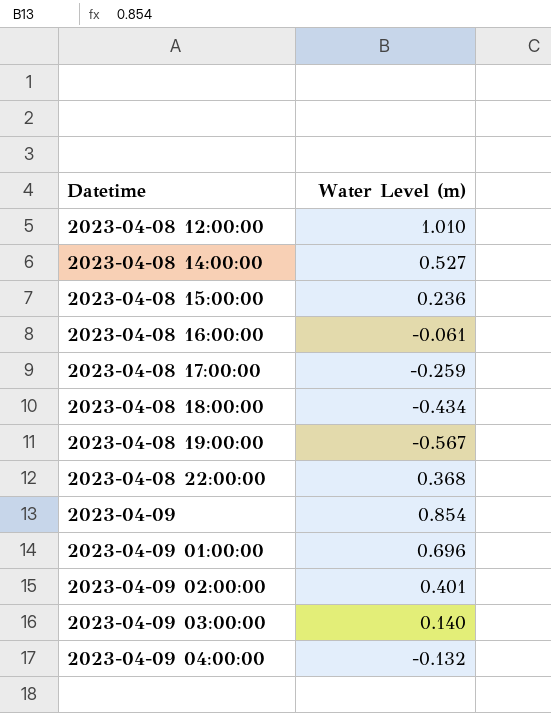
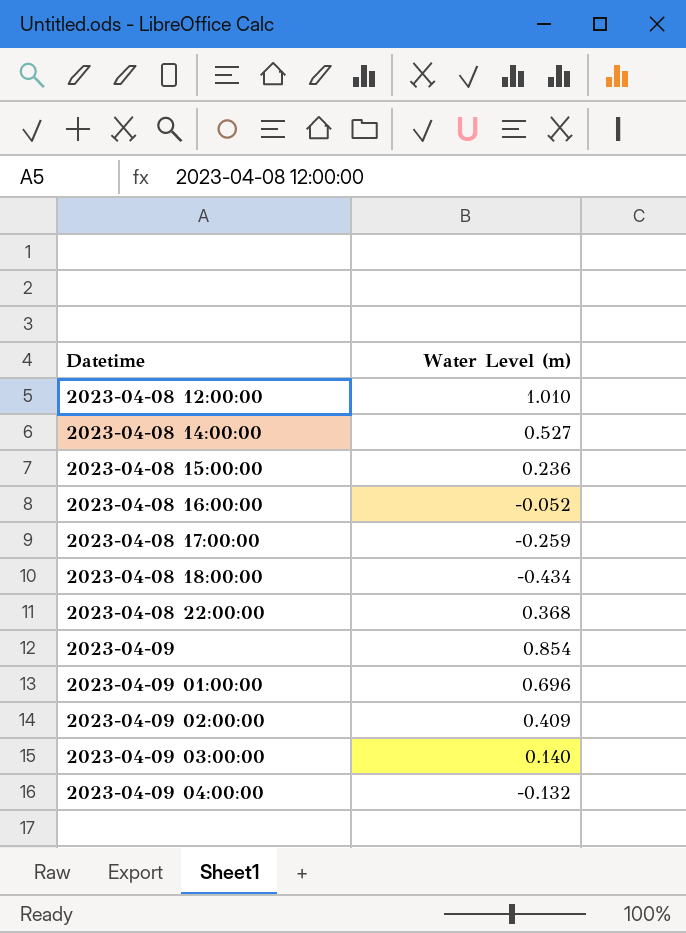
row 2023-04-08 19:00:00: -0.567 -> none
2023-04-08 16:00:00 | Water Level (m): -0.061 -> -0.052
2023-04-09 02:00:00 | Water Level (m): 0.401 -> 0.409

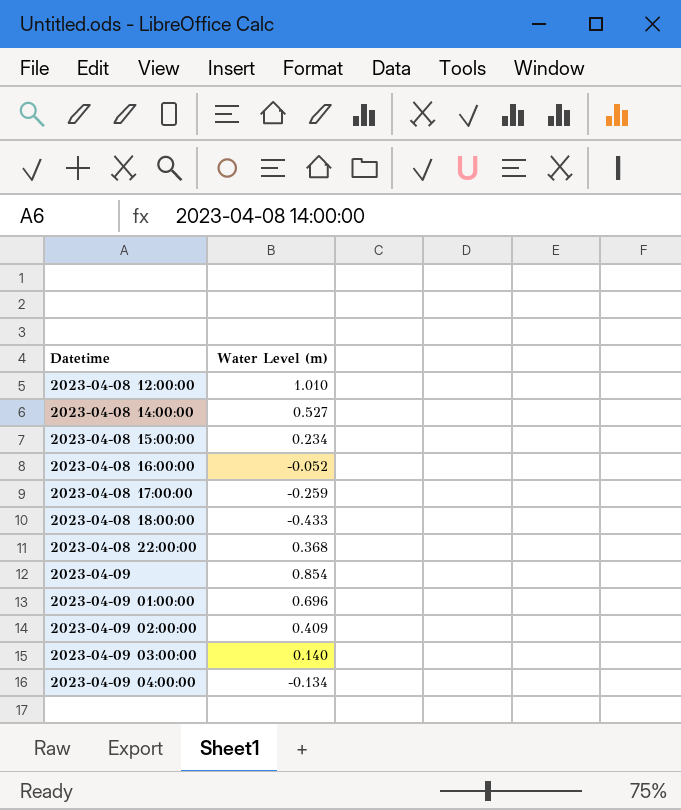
2023-04-08 15:00:00 | Water Level (m): 0.236 -> 0.234
2023-04-08 18:00:00 | Water Level (m): -0.434 -> -0.433
2023-04-09 04:00:00 | Water Level (m): -0.132 -> -0.134

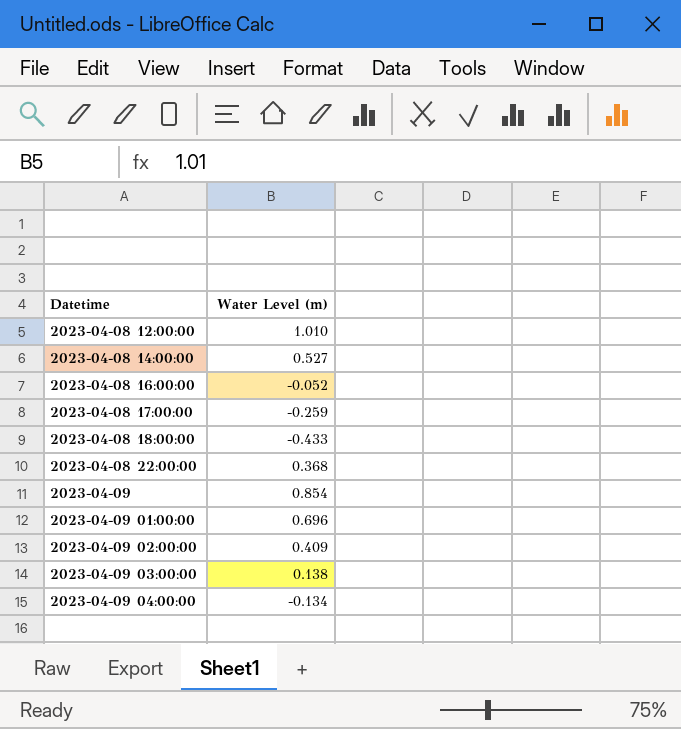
row 2023-04-08 15:00:00: 0.234 -> none
2023-04-09 03:00:00 | Water Level (m): 0.140 -> 0.138

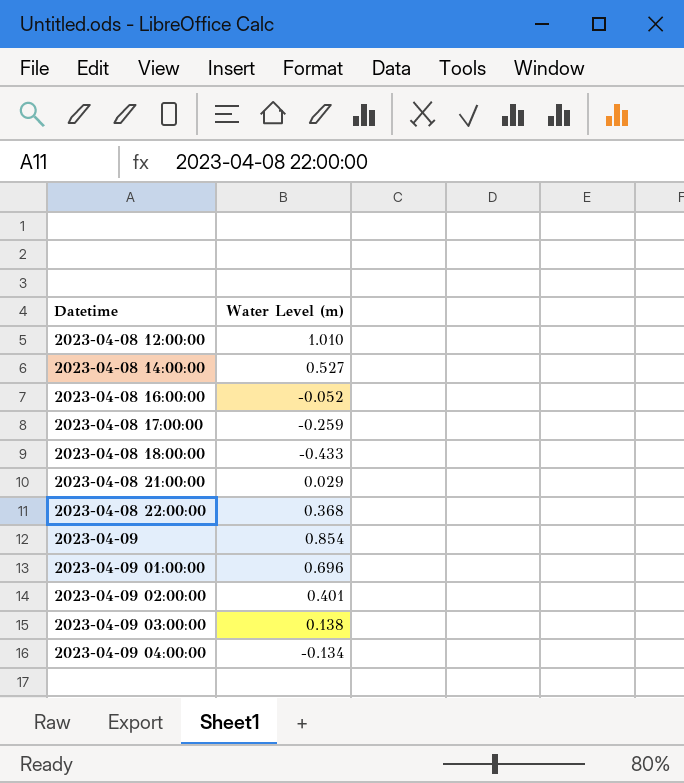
row 2023-04-08 21:00:00: none -> 0.029
2023-04-09 02:00:00 | Water Level (m): 0.409 -> 0.401

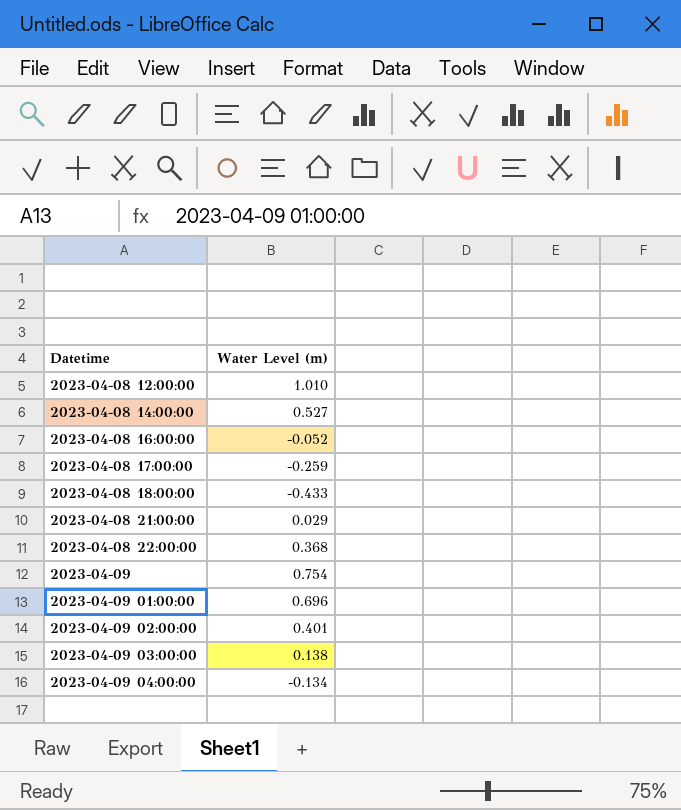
2023-04-09 | Water Level (m): 0.854 -> 0.754

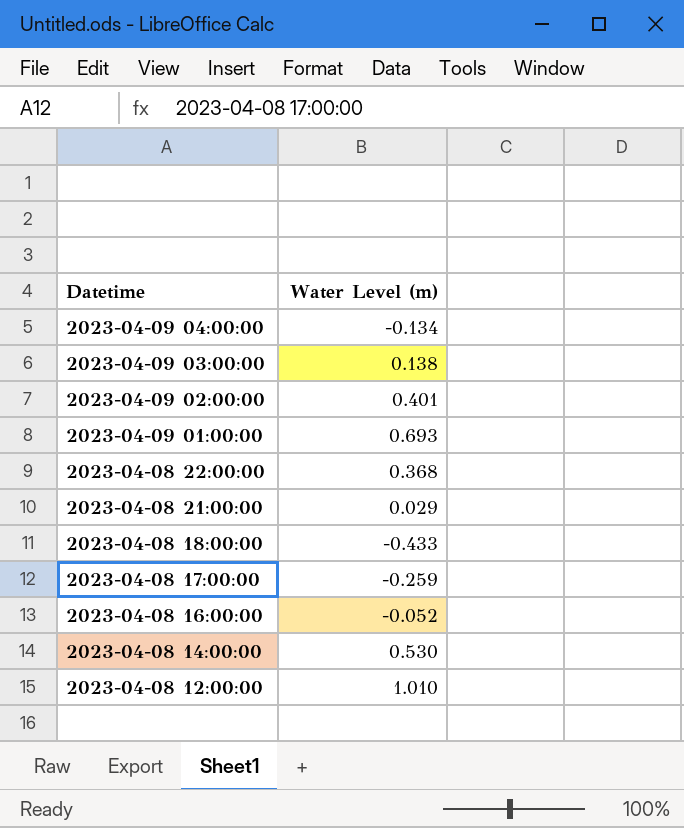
row order: Datetime ascending -> Datetime descending
row 2023-04-09: 0.754 -> none
2023-04-09 01:00:00 | Water Level (m): 0.696 -> 0.693
2023-04-08 14:00:00 | Water Level (m): 0.527 -> 0.530

